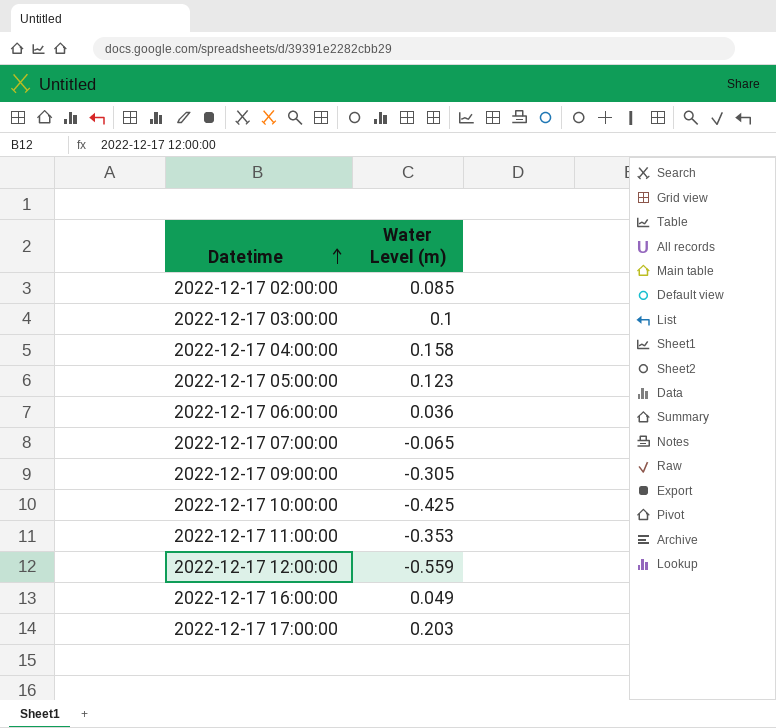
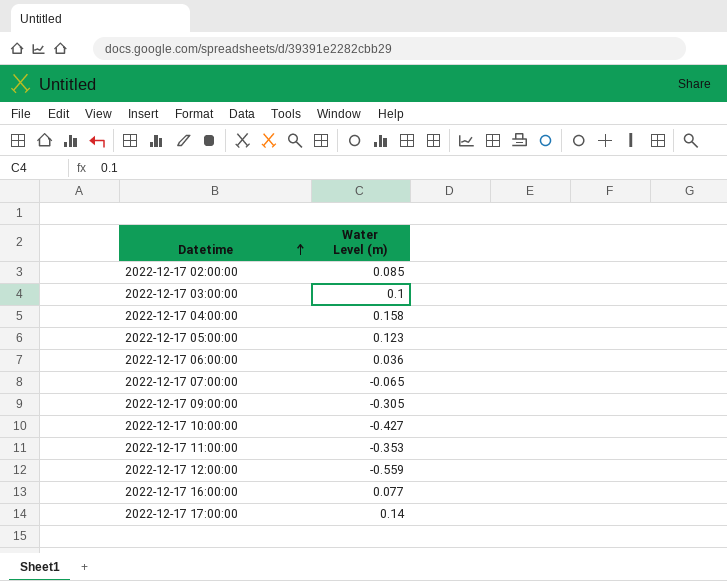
2022-12-17 10:00:00 | Water Level (m): -0.425 -> -0.427
2022-12-17 16:00:00 | Water Level (m): 0.049 -> 0.077
2022-12-17 17:00:00 | Water Level (m): 0.203 -> 0.14

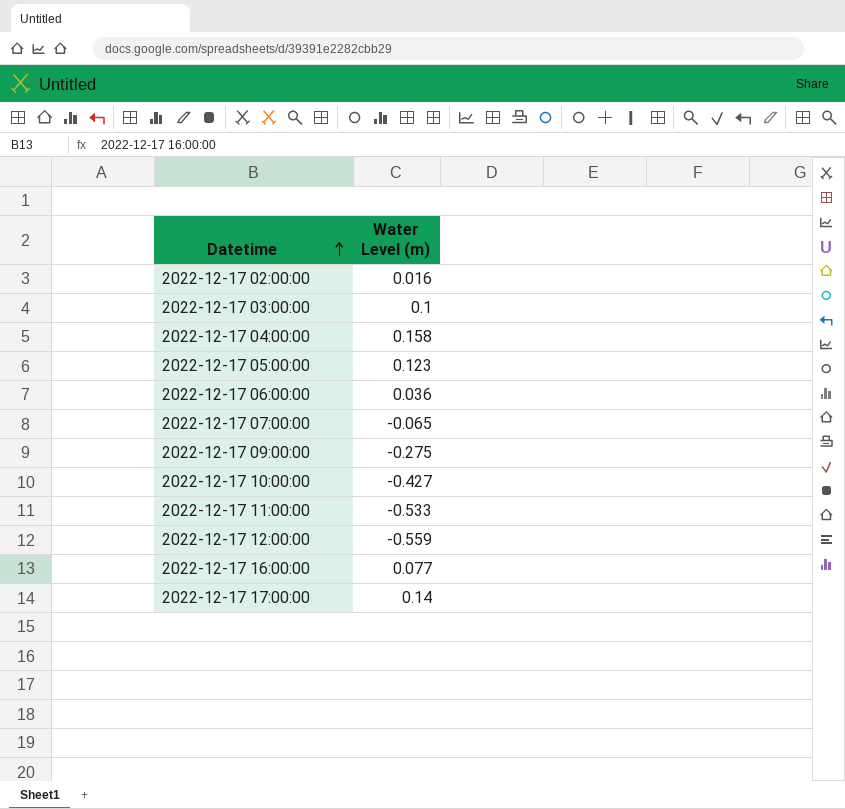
2022-12-17 02:00:00 | Water Level (m): 0.085 -> 0.016
2022-12-17 09:00:00 | Water Level (m): -0.305 -> -0.275
2022-12-17 11:00:00 | Water Level (m): -0.353 -> -0.533

